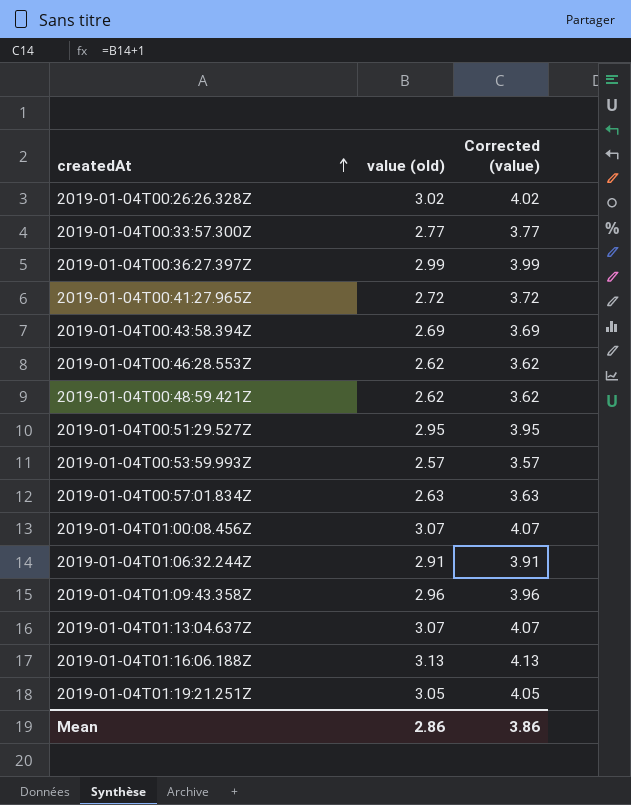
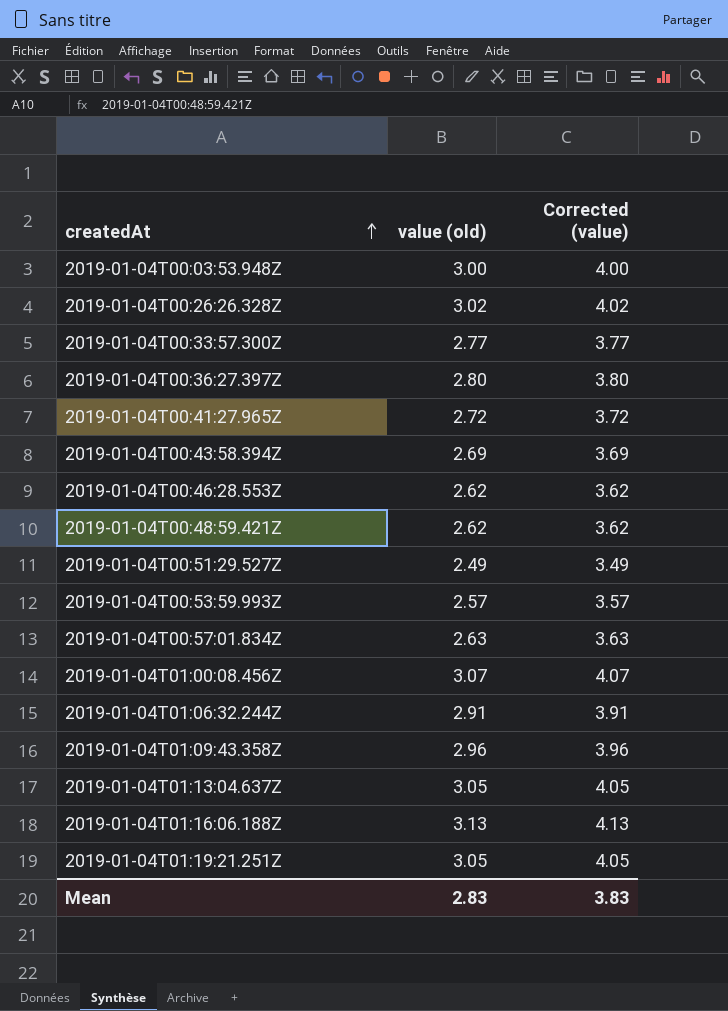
row 2019-01-04T00:03:53.948Z: none -> 3.00 | 4.00
2019-01-04T00:36:27.397Z | value (old): 2.99 -> 2.80
2019-01-04T00:36:27.397Z | Corrected (value): 3.99 -> 3.80
2019-01-04T00:51:29.527Z | value (old): 2.95 -> 2.49
2019-01-04T00:51:29.527Z | Corrected (value): 3.95 -> 3.49
2019-01-04T01:13:04.637Z | value (old): 3.07 -> 3.05
2019-01-04T01:13:04.637Z | Corrected (value): 4.07 -> 4.05
Mean | value (old): 2.86 -> 2.83
Mean | Corrected (value): 3.86 -> 3.83

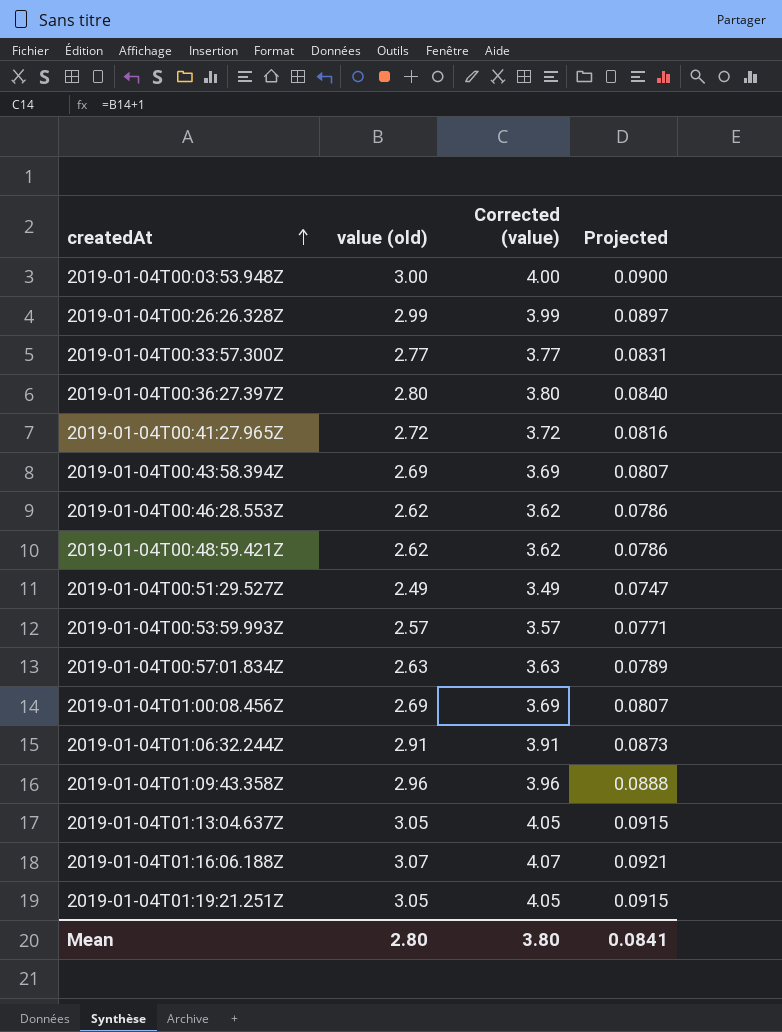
column Projected | formula: none -> [value (old)] * 0.03
2019-01-04T00:26:26.328Z | value (old): 3.02 -> 2.99
2019-01-04T00:26:26.328Z | Corrected (value): 4.02 -> 3.99
2019-01-04T01:00:08.456Z | value (old): 3.07 -> 2.69
2019-01-04T01:00:08.456Z | Corrected (value): 4.07 -> 3.69
2019-01-04T01:16:06.188Z | value (old): 3.13 -> 3.07
2019-01-04T01:16:06.188Z | Corrected (value): 4.13 -> 4.07
Mean | value (old): 2.83 -> 2.80
Mean | Corrected (value): 3.83 -> 3.80

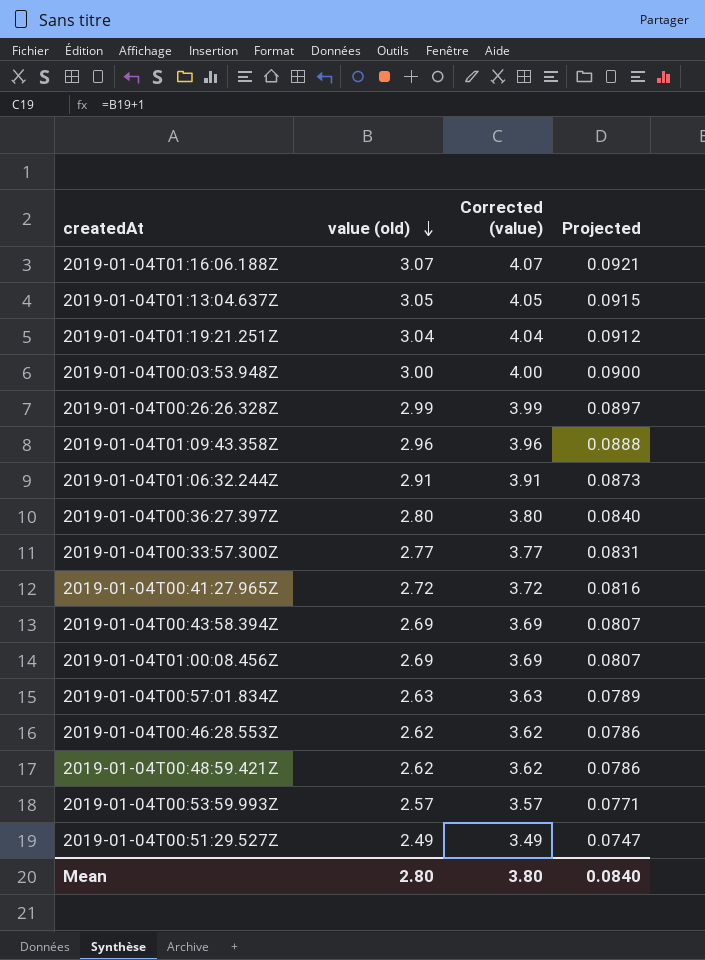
row order: createdAt ascending -> value (old) descending
2019-01-04T01:19:21.251Z | value (old): 3.05 -> 3.04
2019-01-04T01:19:21.251Z | Corrected (value): 4.05 -> 4.04
2019-01-04T01:19:21.251Z | Projected: 0.0915 -> 0.0912
Mean | Projected: 0.0841 -> 0.0840

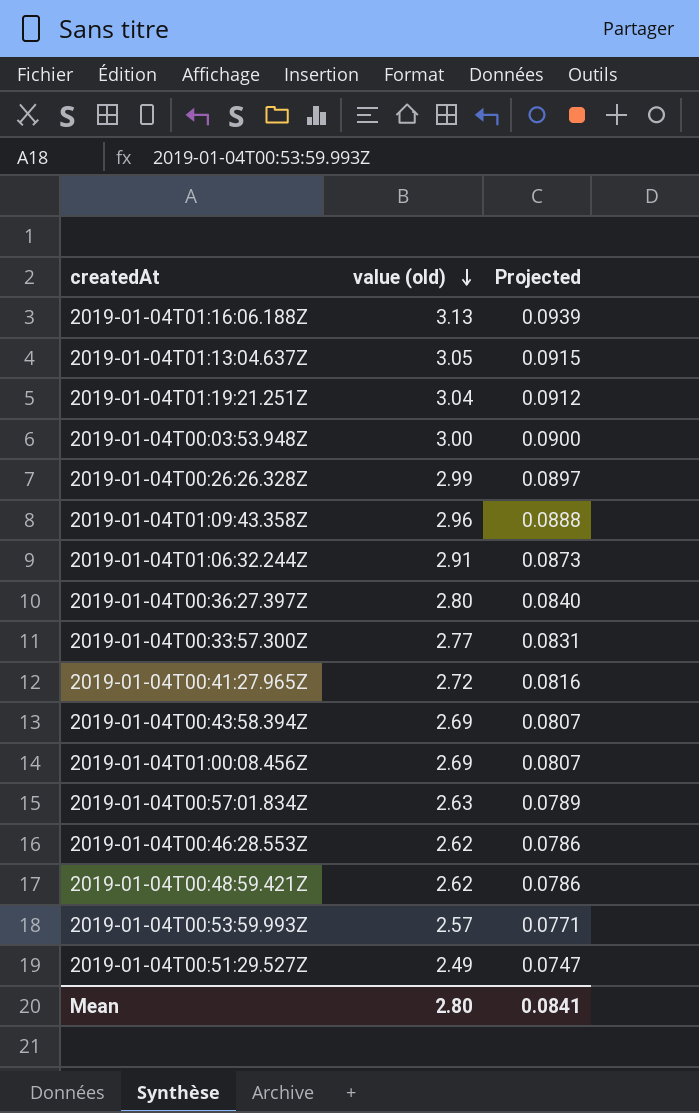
column Corrected (value) | formula: [value (old)] + 1 -> none
2019-01-04T01:16:06.188Z | value (old): 3.07 -> 3.13
2019-01-04T01:16:06.188Z | Projected: 0.0921 -> 0.0939
Mean | Projected: 0.0840 -> 0.0841

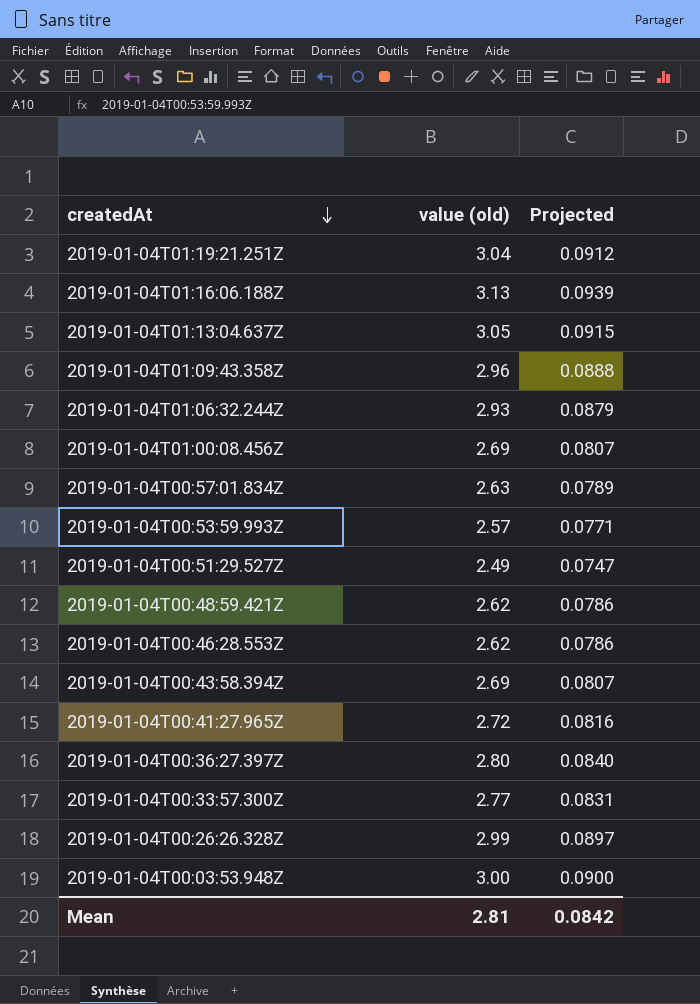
row order: value (old) descending -> createdAt descending
2019-01-04T01:06:32.244Z | value (old): 2.91 -> 2.93
2019-01-04T01:06:32.244Z | Projected: 0.0873 -> 0.0879
Mean | value (old): 2.80 -> 2.81
Mean | Projected: 0.0841 -> 0.0842

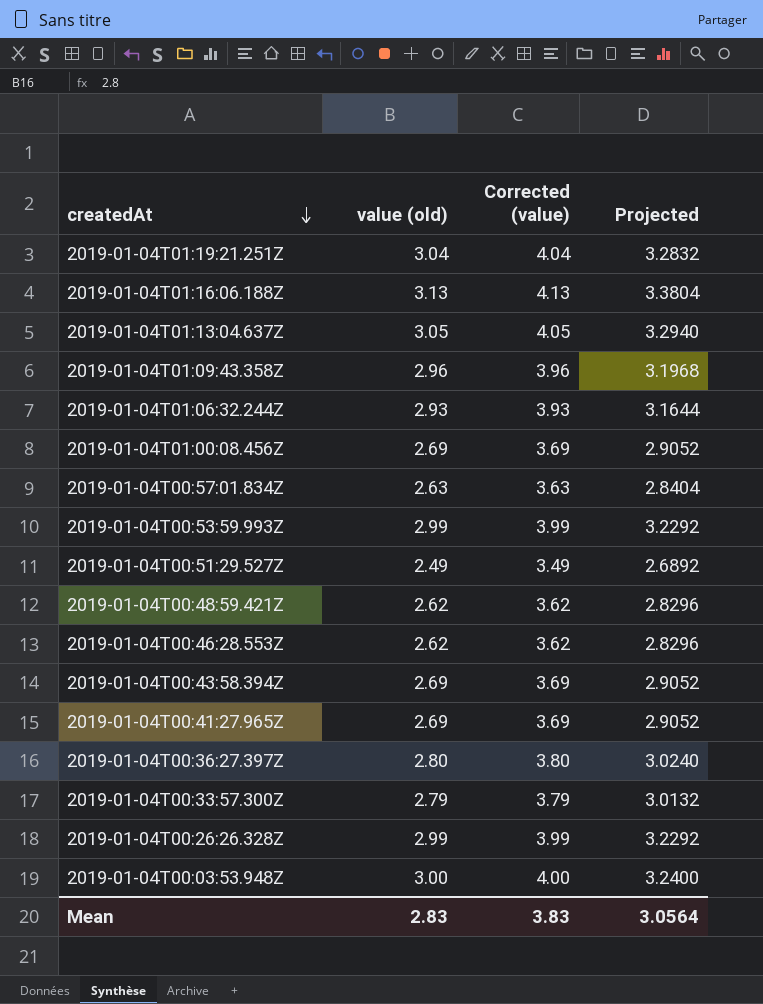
column Corrected (value) | formula: none -> [value (old)] + 1
column Projected | formula: [value (old)] * 0.03 -> [value (old)] * 1.08
2019-01-04T00:53:59.993Z | value (old): 2.57 -> 2.99
2019-01-04T00:41:27.965Z | value (old): 2.72 -> 2.69
2019-01-04T00:33:57.300Z | value (old): 2.77 -> 2.79
Mean | value (old): 2.81 -> 2.83
Mean | Projected: 0.0842 -> 3.0564

